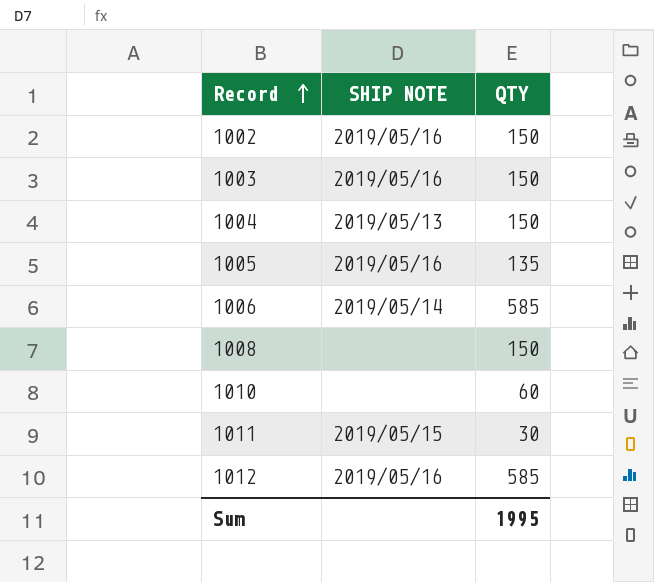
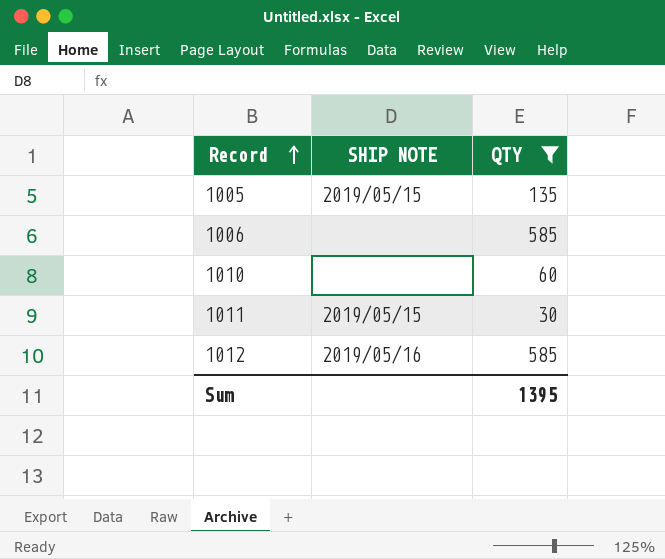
filter: none -> QTY != 150
1005 | SHIP NOTE: 2019/05/16 -> 2019/05/15
1006 | SHIP NOTE: 2019/05/14 -> none
Sum | QTY: 1995 -> 1395

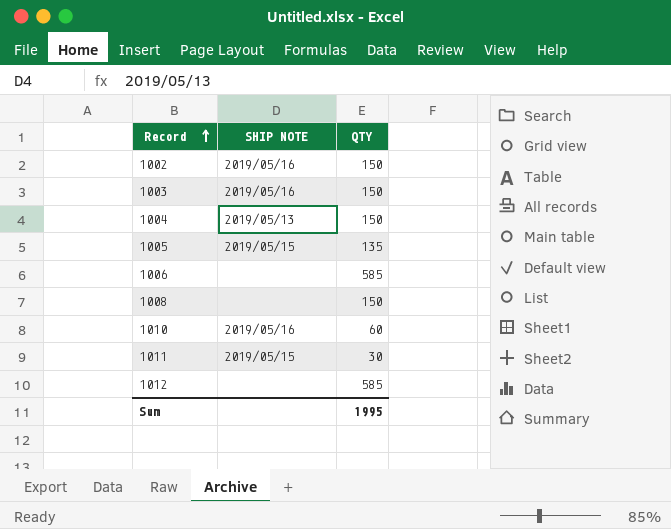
filter: QTY != 150 -> none
1010 | SHIP NOTE: none -> 2019/05/16
1012 | SHIP NOTE: 2019/05/16 -> none
Sum | QTY: 1395 -> 1995

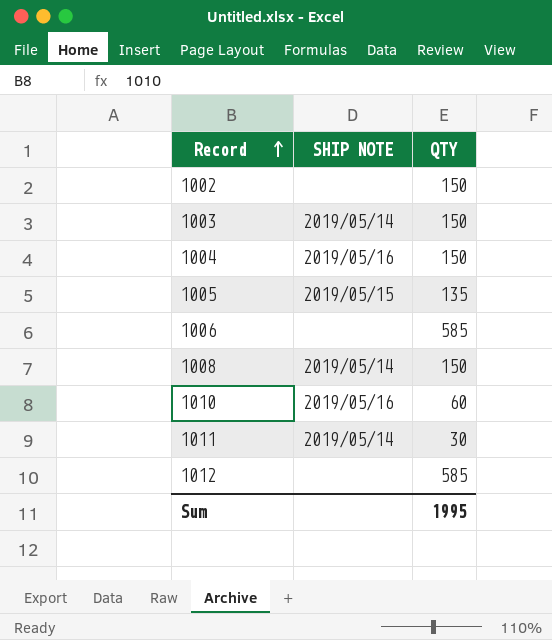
1002 | SHIP NOTE: 2019/05/16 -> none
1003 | SHIP NOTE: 2019/05/16 -> 2019/05/14
1004 | SHIP NOTE: 2019/05/13 -> 2019/05/16
1008 | SHIP NOTE: none -> 2019/05/14
1011 | SHIP NOTE: 2019/05/15 -> 2019/05/14

